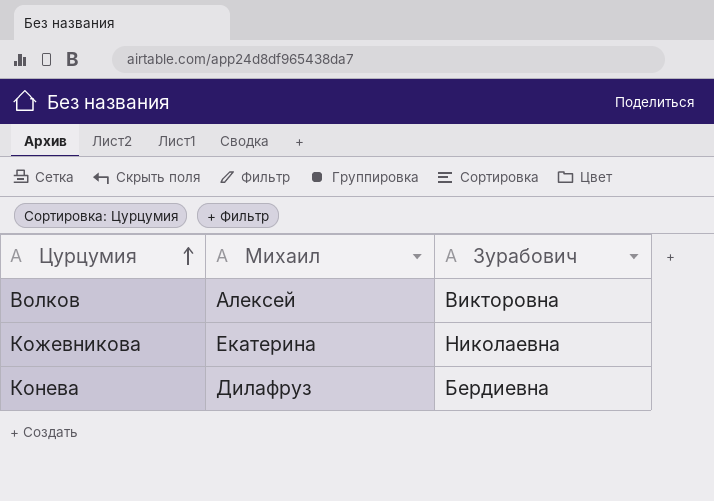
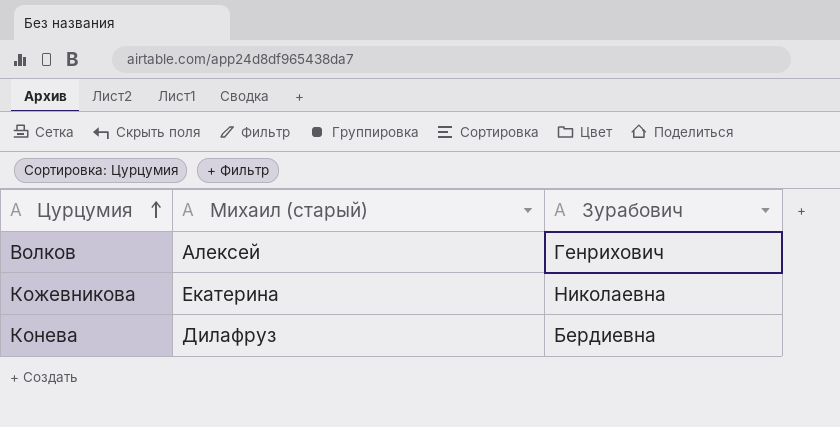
column name: Михаил -> Михаил (старый)
Волков | Зурабович: Викторовна -> Генрихович

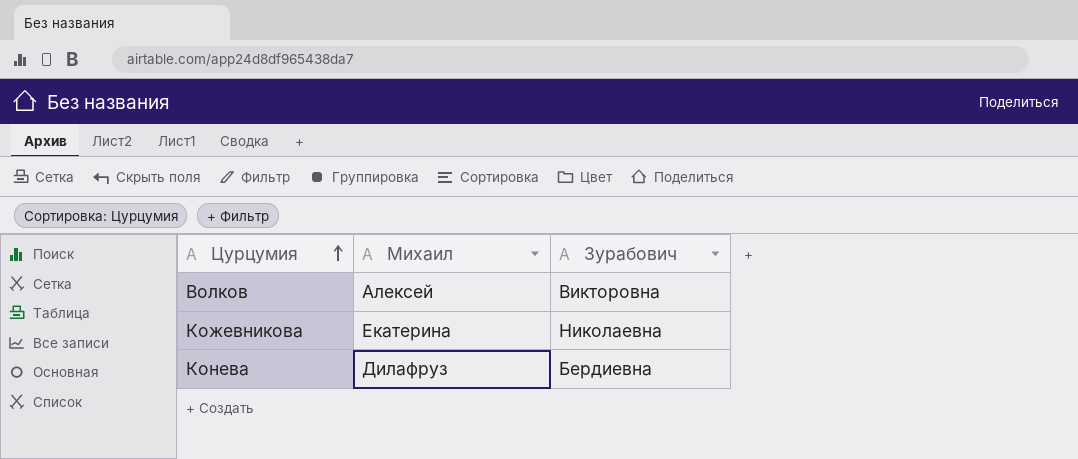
column name: Михаил (старый) -> Михаил
Волков | Зурабович: Генрихович -> Викторовна

